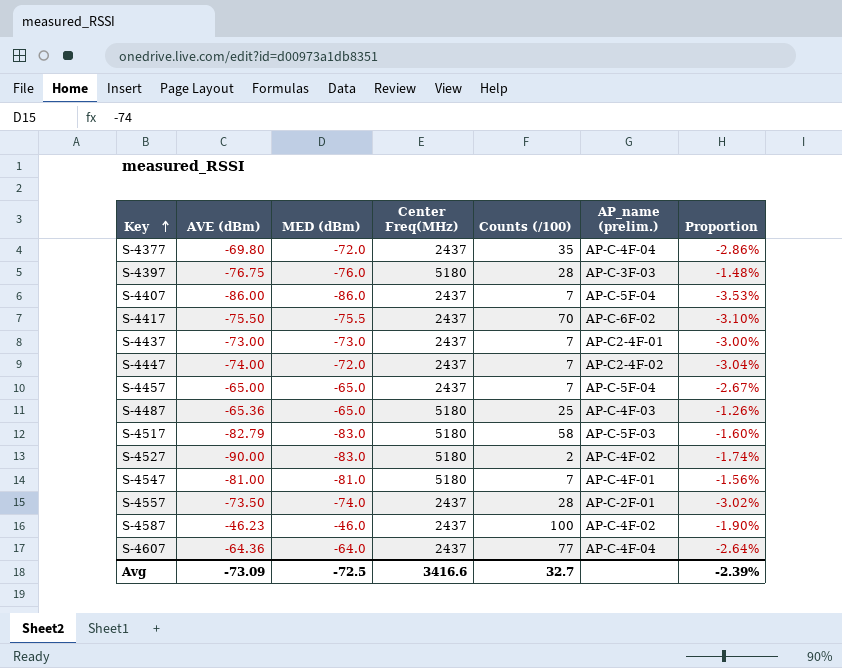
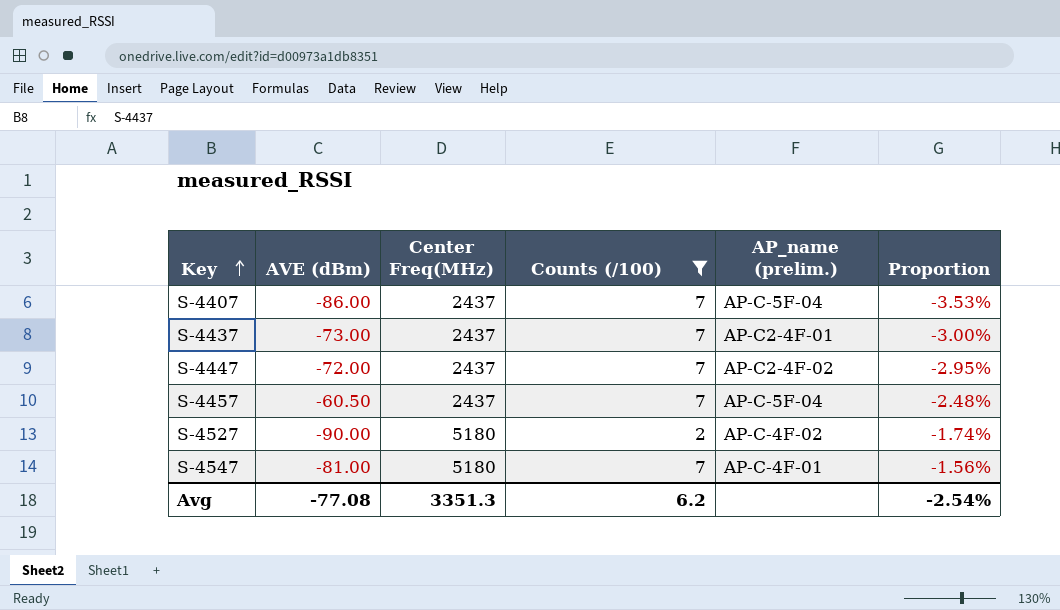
filter: none -> Counts (/100) <= 7
column MED (dBm) | position: 3 -> none
S-4447 | AVE (dBm): -74.00 -> -72.00
S-4447 | Proportion: -3.04% -> -2.95%
S-4457 | AVE (dBm): -65.00 -> -60.50
S-4457 | Proportion: -2.67% -> -2.48%
Avg | AVE (dBm): -73.09 -> -77.08
Avg | Center Freq(MHz): 3416.6 -> 3351.3
Avg | Counts (/100): 32.7 -> 6.2
Avg | Proportion: -2.39% -> -2.54%

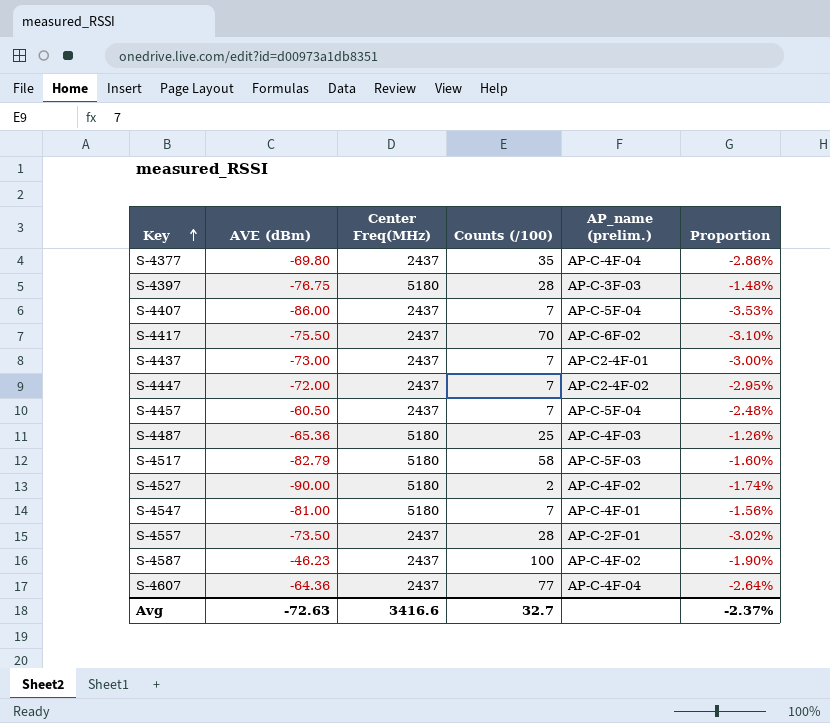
filter: Counts (/100) <= 7 -> none
Avg | AVE (dBm): -77.08 -> -72.63
Avg | Center Freq(MHz): 3351.3 -> 3416.6
Avg | Counts (/100): 6.2 -> 32.7
Avg | Proportion: -2.54% -> -2.37%

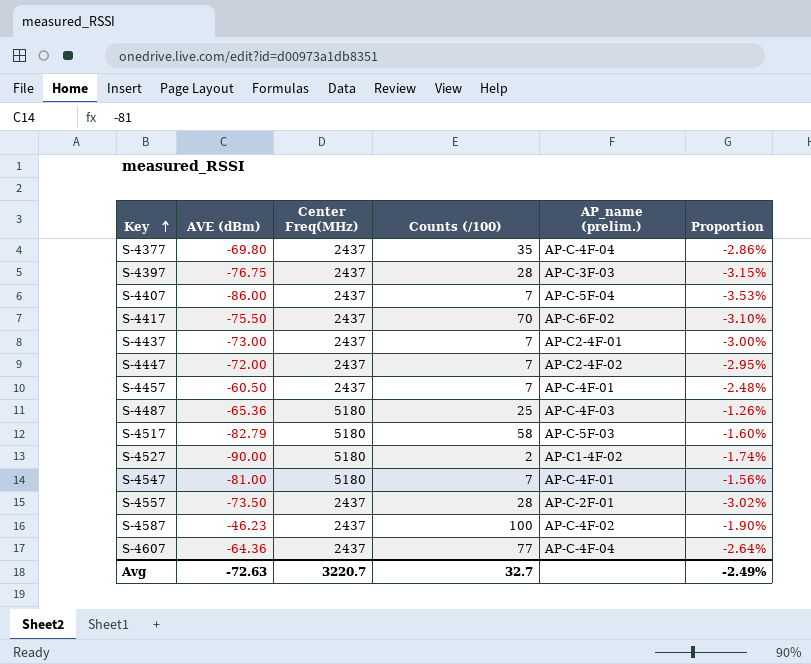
S-4397 | Center Freq(MHz): 5180 -> 2437
S-4397 | Proportion: -1.48% -> -3.15%
S-4457 | AP_name (prelim.): AP-C-5F-04 -> AP-C-4F-01
S-4527 | AP_name (prelim.): AP-C-4F-02 -> AP-C1-4F-02
Avg | Center Freq(MHz): 3416.6 -> 3220.7
Avg | Proportion: -2.37% -> -2.49%

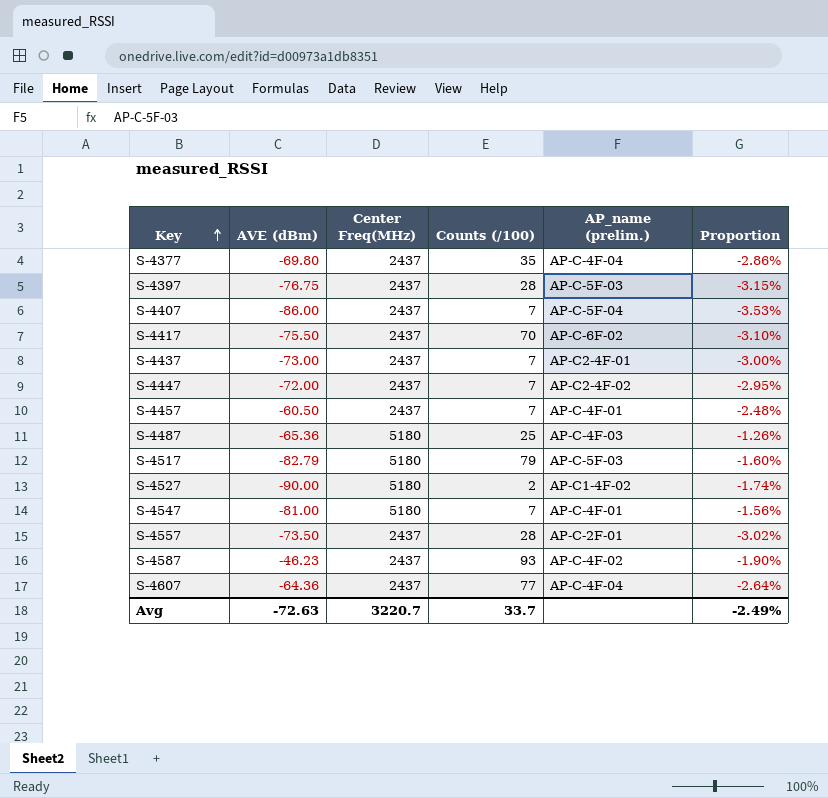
S-4397 | AP_name (prelim.): AP-C-3F-03 -> AP-C-5F-03
S-4517 | Counts (/100): 58 -> 79
S-4587 | Counts (/100): 100 -> 93
Avg | Counts (/100): 32.7 -> 33.7

